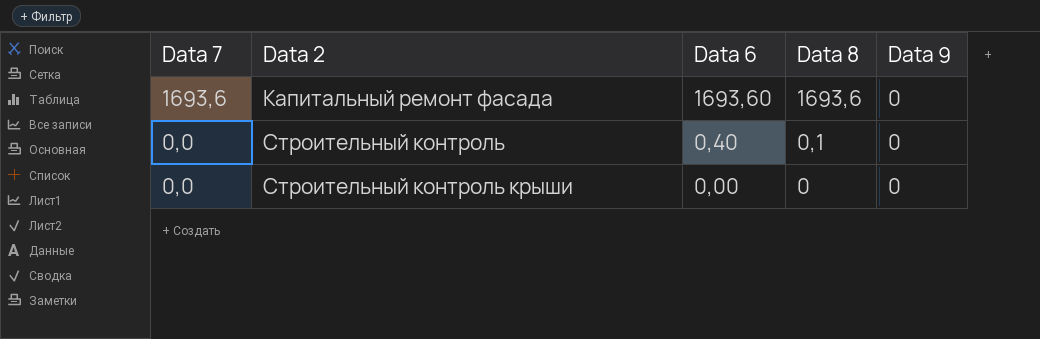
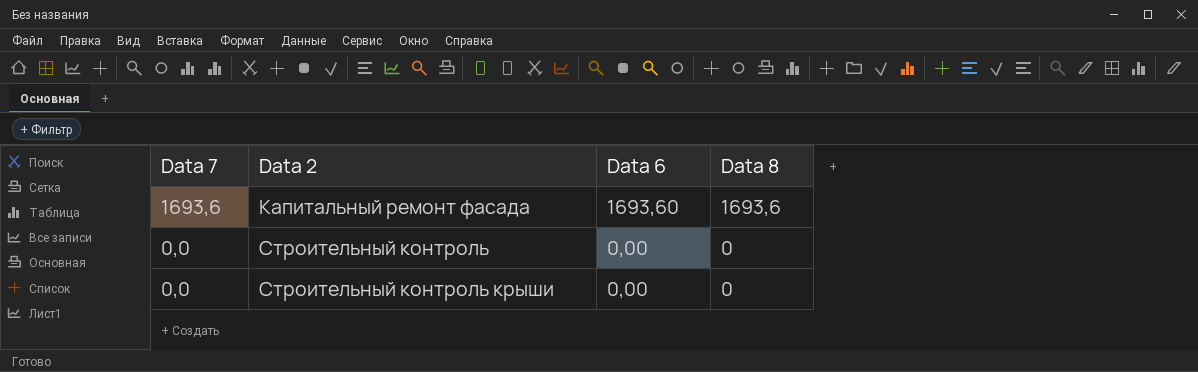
column Data 9 | position: 5 -> none
Строительный контроль | Data 6: 0,40 -> 0,00
Строительный контроль | Data 8: 0,1 -> 0

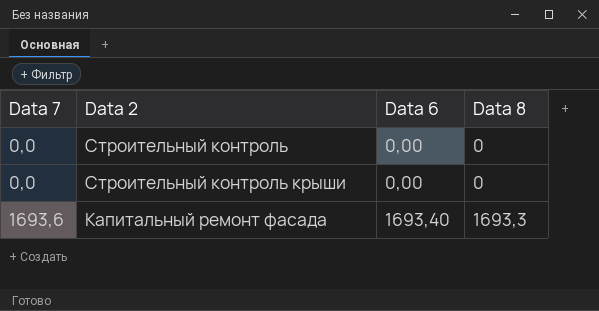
row order: Data 7 descending -> Data 7 ascending
Капитальный ремонт фасада | Data 6: 1693,60 -> 1693,40
Капитальный ремонт фасада | Data 8: 1693,6 -> 1693,3

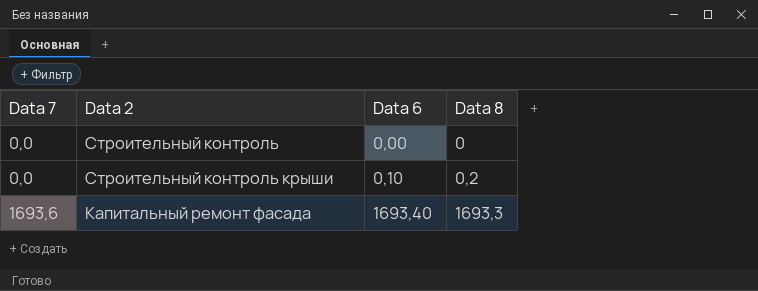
Строительный контроль крыши | Data 6: 0,00 -> 0,10
Строительный контроль крыши | Data 8: 0 -> 0,2

